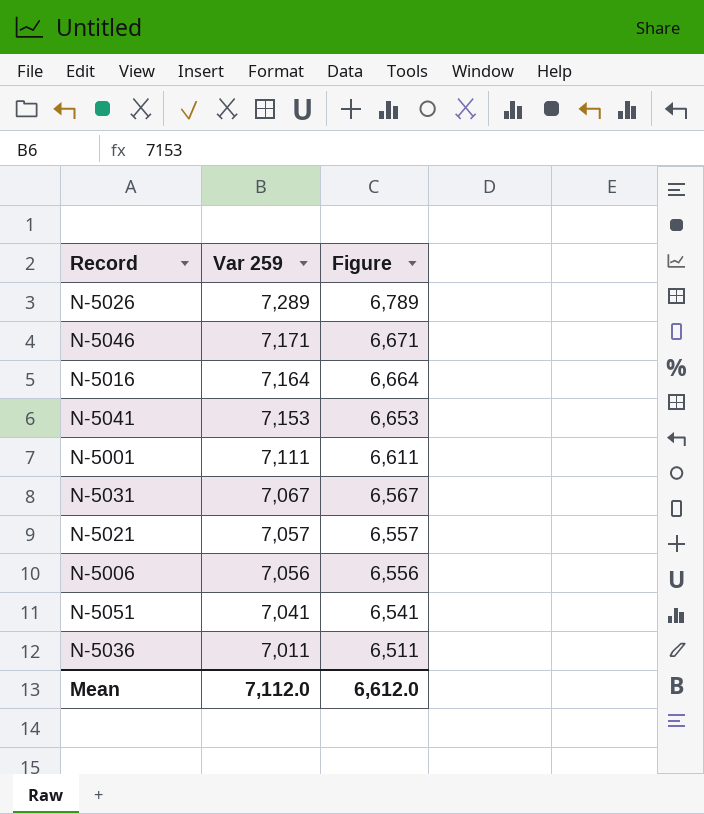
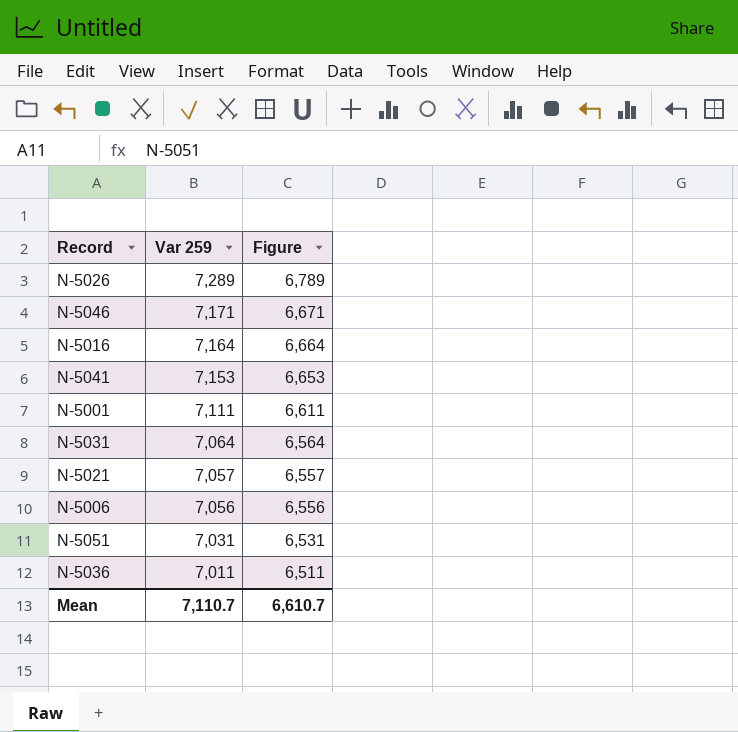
N-5031 | Var 259: 7,067 -> 7,064
N-5031 | Figure: 6,567 -> 6,564
N-5051 | Var 259: 7,041 -> 7,031
N-5051 | Figure: 6,541 -> 6,531
Mean | Var 259: 7,112.0 -> 7,110.7
Mean | Figure: 6,612.0 -> 6,610.7

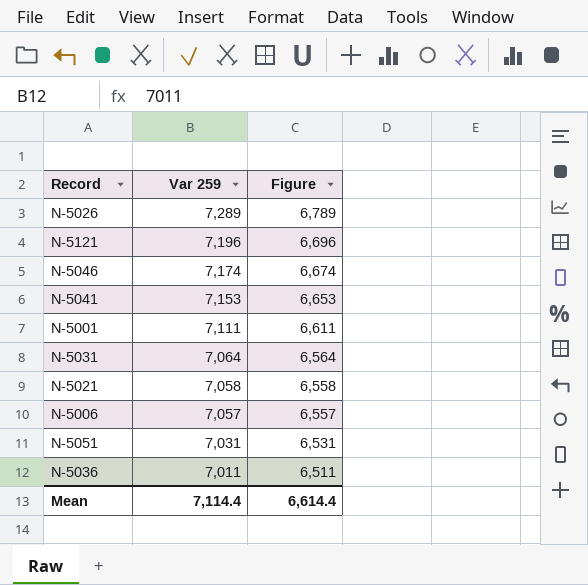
row N-5016: 7,164 | 6,664 -> none
row N-5121: none -> 7,196 | 6,696
N-5046 | Var 259: 7,171 -> 7,174
N-5046 | Figure: 6,671 -> 6,674
N-5021 | Var 259: 7,057 -> 7,058
N-5021 | Figure: 6,557 -> 6,558
N-5006 | Var 259: 7,056 -> 7,057
N-5006 | Figure: 6,556 -> 6,557
Mean | Var 259: 7,110.7 -> 7,114.4
Mean | Figure: 6,610.7 -> 6,614.4

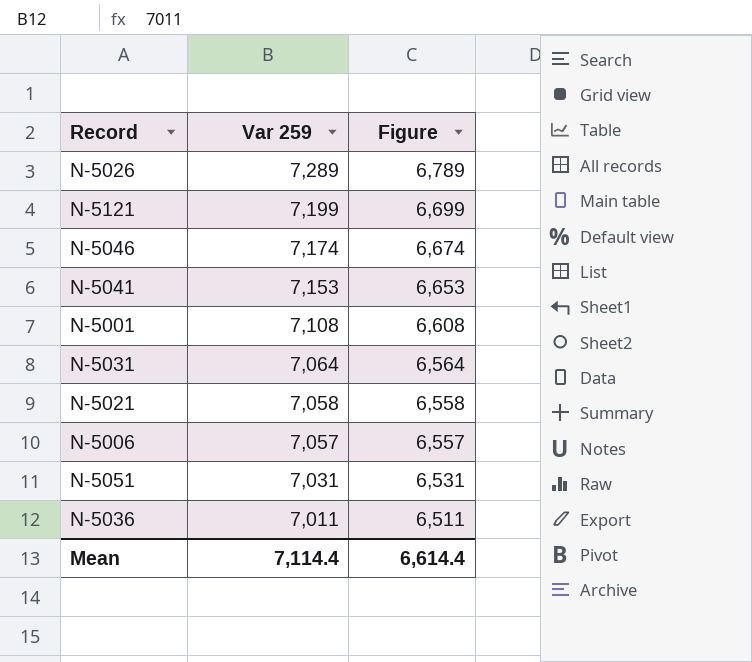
N-5121 | Var 259: 7,196 -> 7,199
N-5121 | Figure: 6,696 -> 6,699
N-5001 | Var 259: 7,111 -> 7,108
N-5001 | Figure: 6,611 -> 6,608

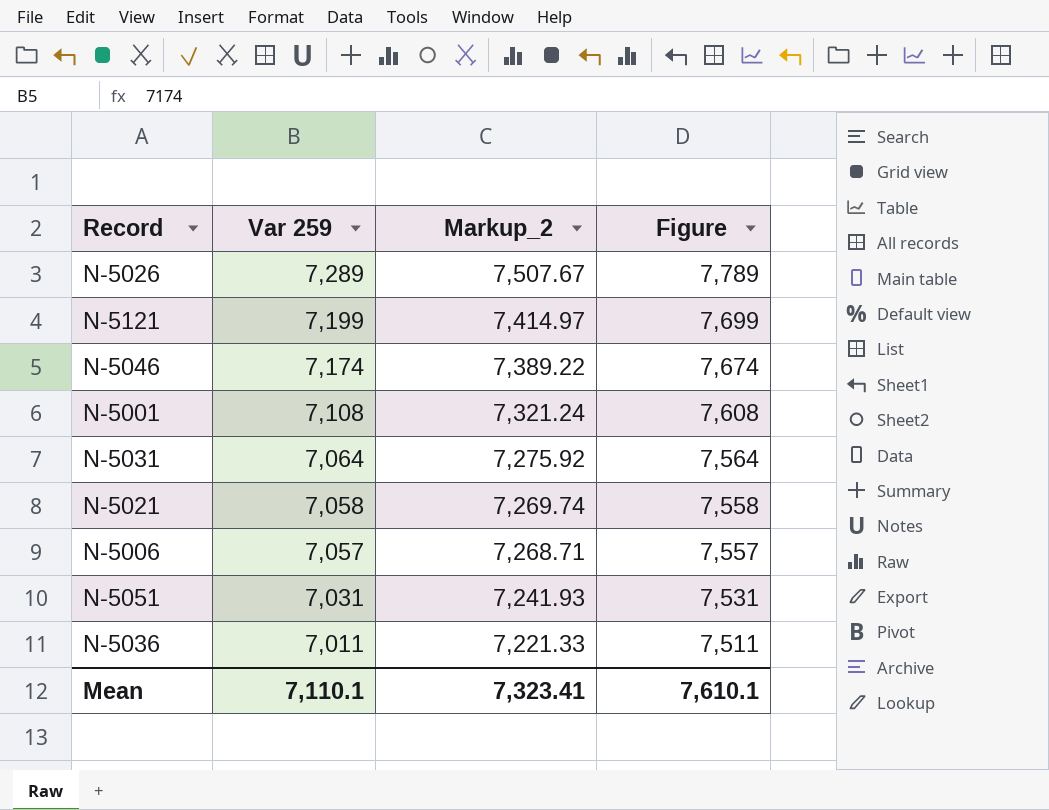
column Markup_2 | formula: none -> [Var 259] * 1.03
column Figure | formula: [Var 259] - 500 -> [Var 259] + 500
row N-5041: 7,153 | 6,653 -> none
Mean | Var 259: 7,114.4 -> 7,110.1
Mean | Figure: 6,614.4 -> 7,610.1

